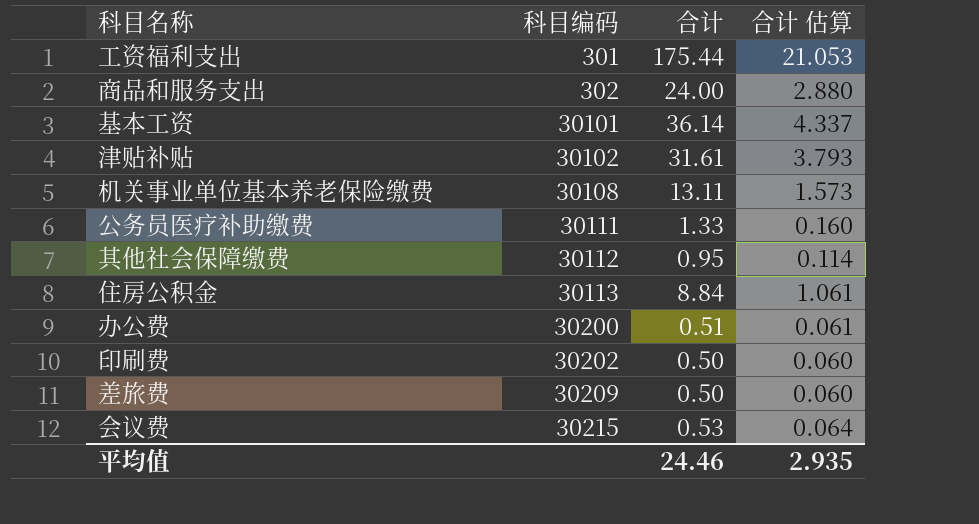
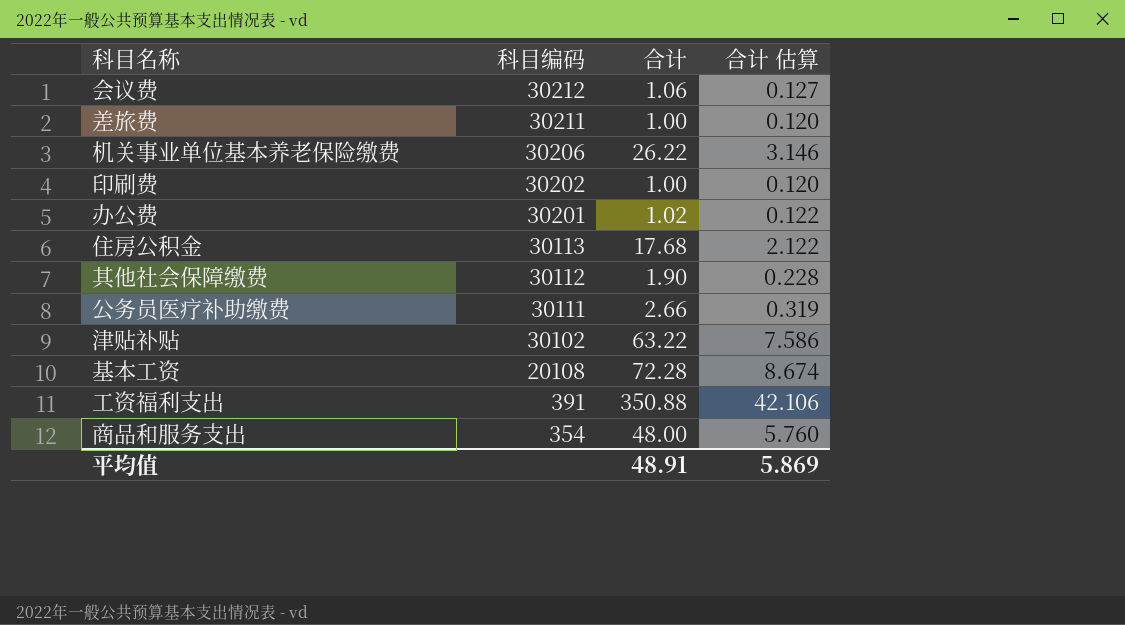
row order: 科目编码 ascending -> 科目编码 descending
会议费 | 科目编码: 30215 -> 30212
会议费 | 合计: 0.53 -> 1.06
会议费 | 合计 估算: 0.064 -> 0.127
差旅费 | 科目编码: 30209 -> 30211
差旅费 | 合计: 0.50 -> 1.00
差旅费 | 合计 估算: 0.060 -> 0.120
机关事业单位基本养老保险缴费 | 科目编码: 30108 -> 30206
机关事业单位基本养老保险缴费 | 合计: 13.11 -> 26.22
机关事业单位基本养老保险缴费 | 合计 估算: 1.573 -> 3.146
印刷费 | 合计: 0.50 -> 1.00
印刷费 | 合计 估算: 0.060 -> 0.120
办公费 | 科目编码: 30200 -> 30201
办公费 | 合计: 0.51 -> 1.02
办公费 | 合计 估算: 0.061 -> 0.122
住房公积金 | 合计: 8.84 -> 17.68
住房公积金 | 合计 估算: 1.061 -> 2.122
其他社会保障缴费 | 合计: 0.95 -> 1.90
其他社会保障缴费 | 合计 估算: 0.114 -> 0.228
公务员医疗补助缴费 | 合计: 1.33 -> 2.66
公务员医疗补助缴费 | 合计 估算: 0.160 -> 0.319
津贴补贴 | 合计: 31.61 -> 63.22
津贴补贴 | 合计 估算: 3.793 -> 7.586
基本工资 | 科目编码: 30101 -> 20108
基本工资 | 合计: 36.14 -> 72.28
基本工资 | 合计 估算: 4.337 -> 8.674
工资福利支出 | 科目编码: 301 -> 391
工资福利支出 | 合计: 175.44 -> 350.88
工资福利支出 | 合计 估算: 21.053 -> 42.106
商品和服务支出 | 科目编码: 302 -> 354
商品和服务支出 | 合计: 24.00 -> 48.00
商品和服务支出 | 合计 估算: 2.880 -> 5.760
平均值 | 合计: 24.46 -> 48.91
平均值 | 合计 估算: 2.935 -> 5.869

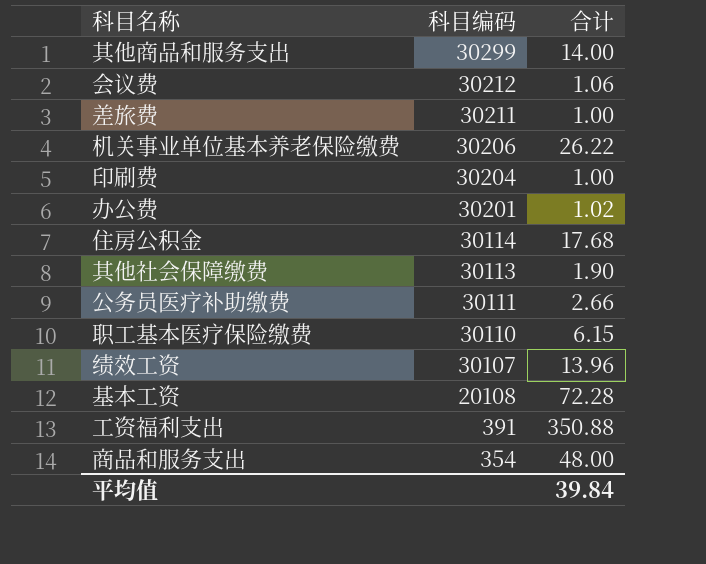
column 合计 估算 | formula: [合计] * 0.12 -> none
row 津贴补贴: 30102 | 63.22 | 7.586 -> none
row 其他商品和服务支出: none -> 30299 | 14.00
印刷费 | 科目编码: 30202 -> 30204
住房公积金 | 科目编码: 30113 -> 30114
其他社会保障缴费 | 科目编码: 30112 -> 30113
row 职工基本医疗保险缴费: none -> 30110 | 6.15
row 绩效工资: none -> 30107 | 13.96
平均值 | 合计: 48.91 -> 39.84

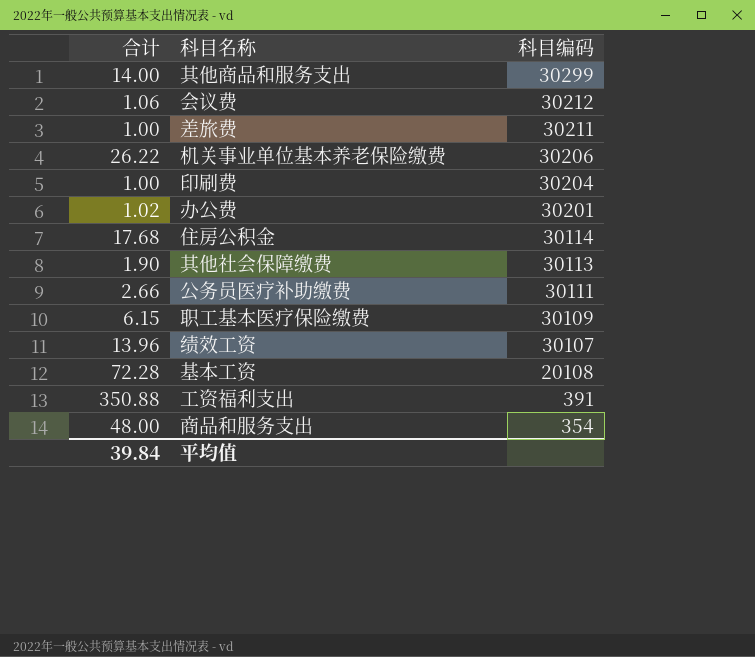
column 合计 | position: 3 -> 1
职工基本医疗保险缴费 | 科目编码: 30110 -> 30109

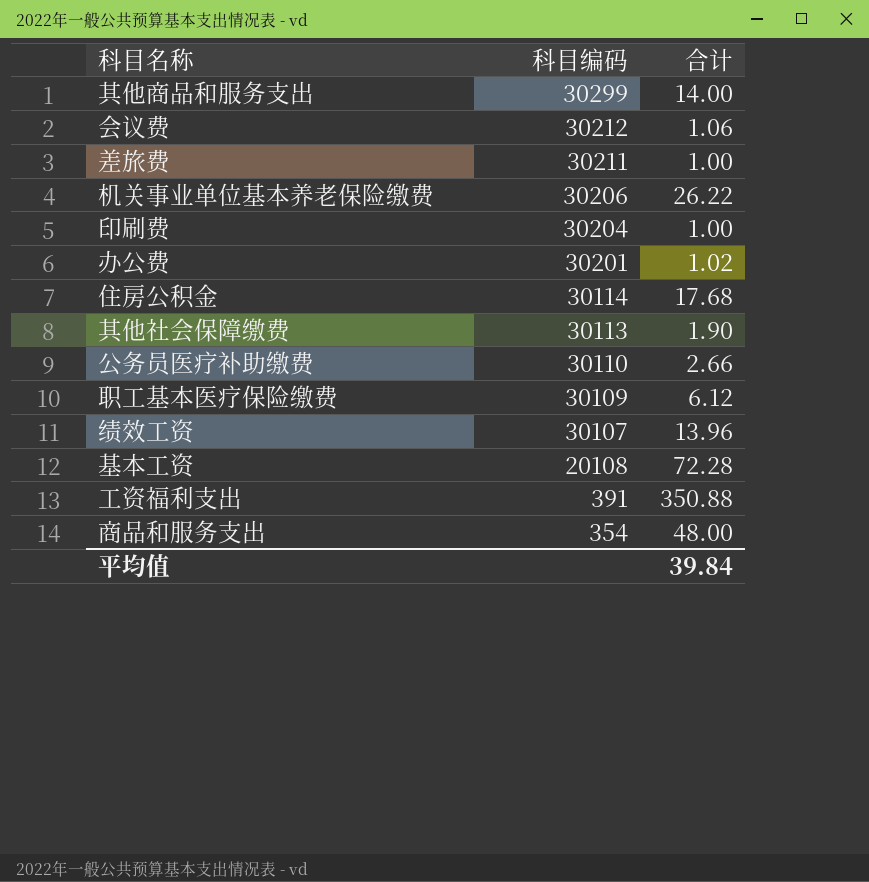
column 合计 | position: 1 -> 3
公务员医疗补助缴费 | 科目编码: 30111 -> 30110
职工基本医疗保险缴费 | 合计: 6.15 -> 6.12

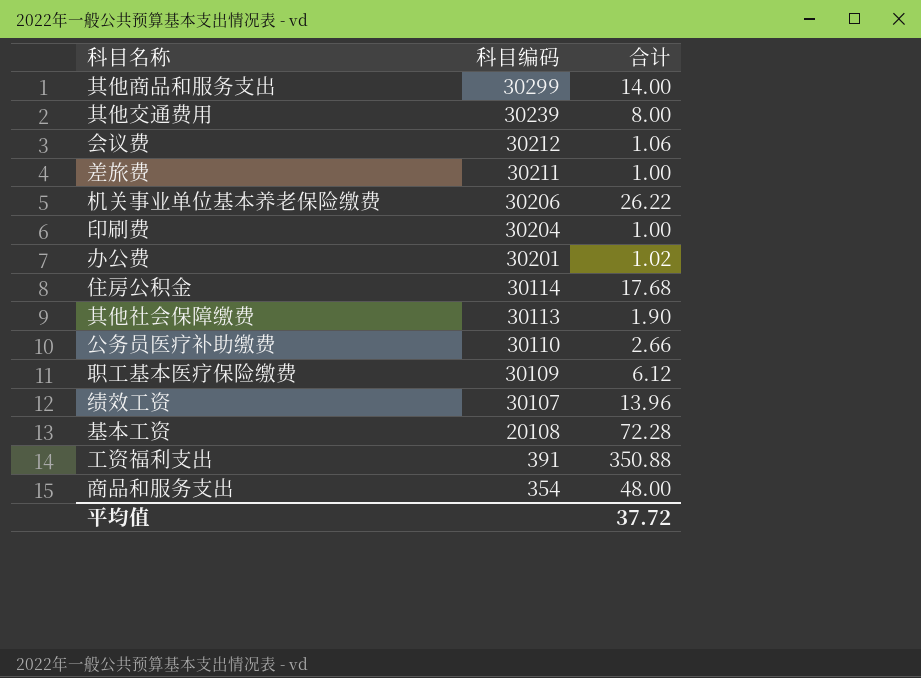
row 其他交通费用: none -> 30239 | 8.00
平均值 | 合计: 39.84 -> 37.72

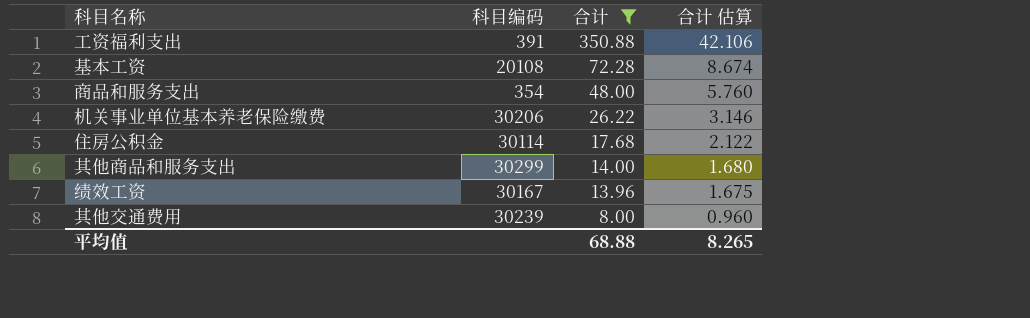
filter: none -> 合计 >= 8.00
row order: 科目编码 descending -> 合计 descending
column 合计 估算 | formula: none -> [合计] * 0.12
绩效工资 | 科目编码: 30107 -> 30167
平均值 | 合计: 37.72 -> 68.88

